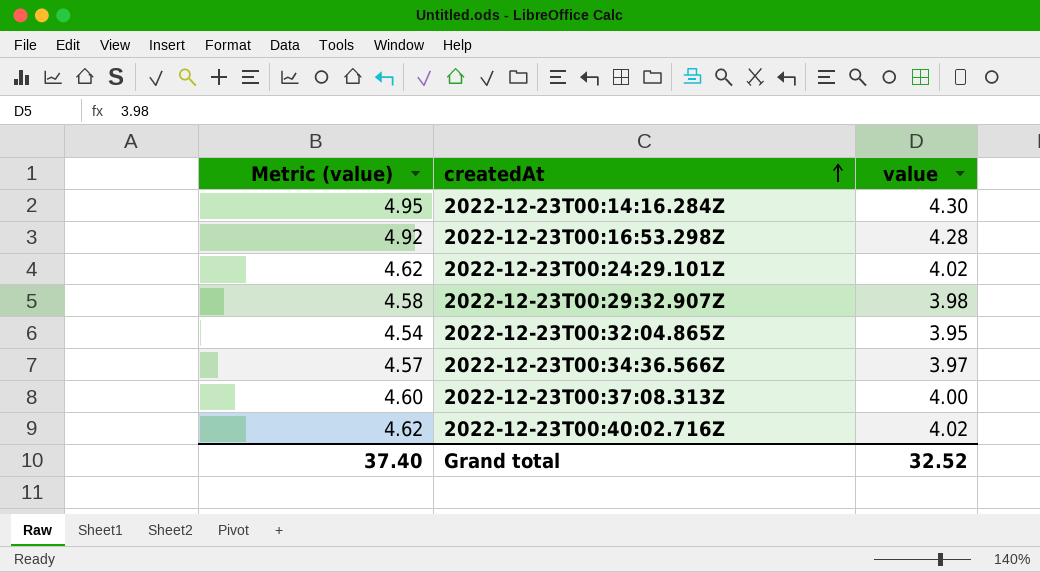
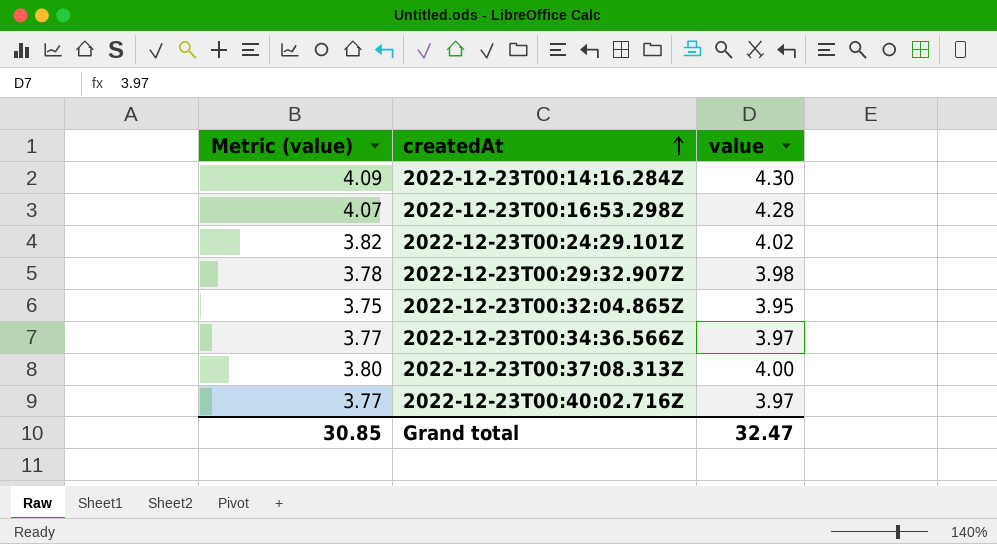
column Metric (value) | formula: [value] * 1.15 -> [value] * 0.95
2022-12-23T00:40:02.716Z | value: 4.02 -> 3.97
Grand total | Metric (value): 37.40 -> 30.85
Grand total | value: 32.52 -> 32.47

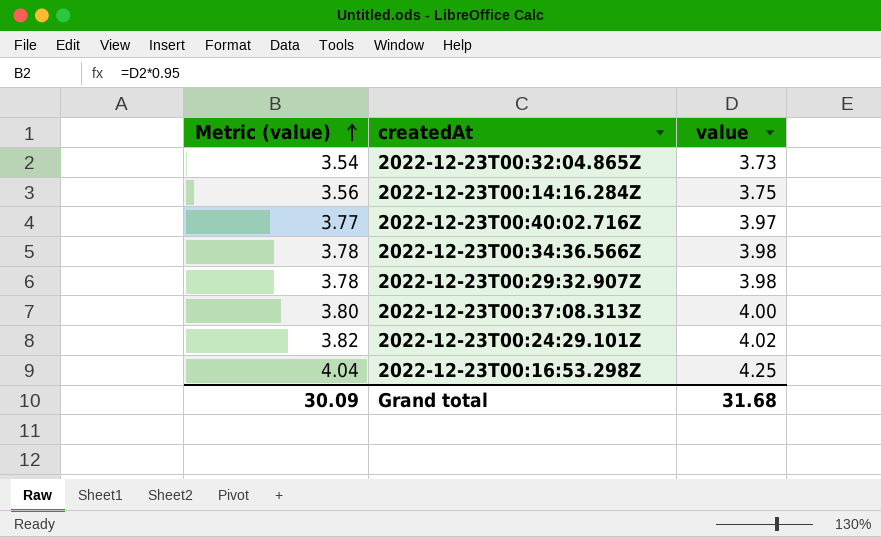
row order: createdAt ascending -> Metric (value) ascending
2022-12-23T00:32:04.865Z | Metric (value): 3.75 -> 3.54
2022-12-23T00:32:04.865Z | value: 3.95 -> 3.73
2022-12-23T00:14:16.284Z | Metric (value): 4.09 -> 3.56
2022-12-23T00:14:16.284Z | value: 4.30 -> 3.75
2022-12-23T00:34:36.566Z | Metric (value): 3.77 -> 3.78
2022-12-23T00:34:36.566Z | value: 3.97 -> 3.98
2022-12-23T00:16:53.298Z | Metric (value): 4.07 -> 4.04
2022-12-23T00:16:53.298Z | value: 4.28 -> 4.25
Grand total | Metric (value): 30.85 -> 30.09
Grand total | value: 32.47 -> 31.68

